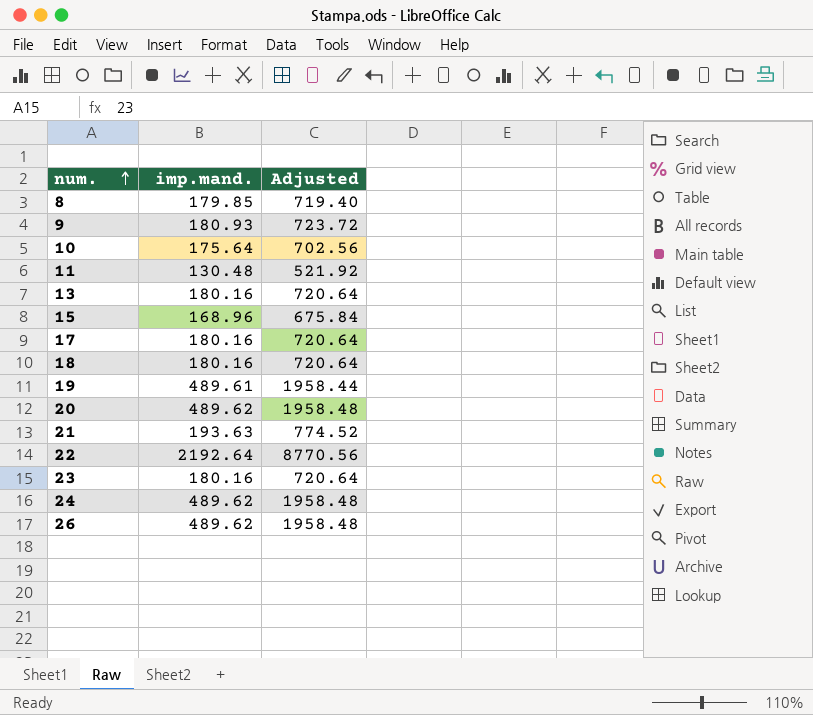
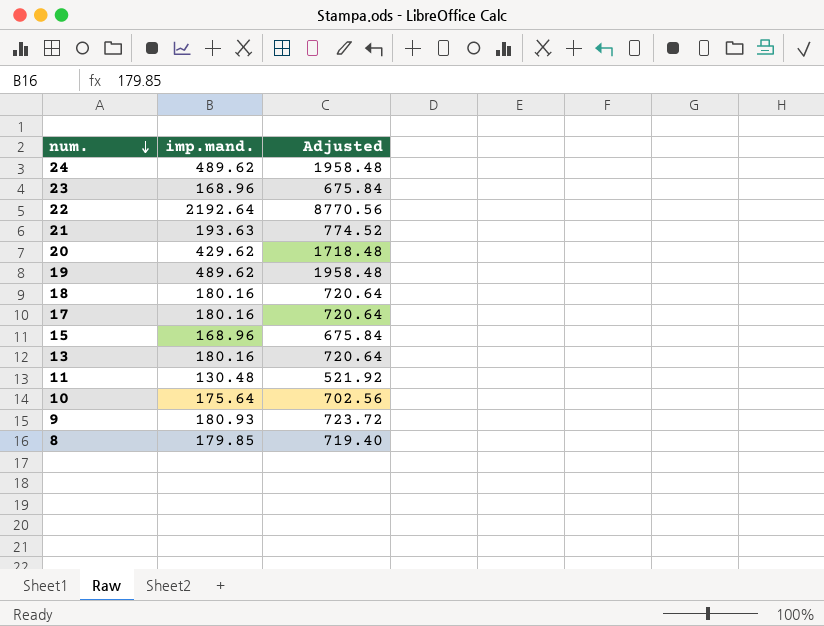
row order: num. ascending -> num. descending
row 26: 489.62 | 1958.48 -> none
23 | imp.mand.: 180.16 -> 168.96
23 | Adjusted: 720.64 -> 675.84
20 | imp.mand.: 489.62 -> 429.62
20 | Adjusted: 1958.48 -> 1718.48
19 | imp.mand.: 489.61 -> 489.62
19 | Adjusted: 1958.44 -> 1958.48

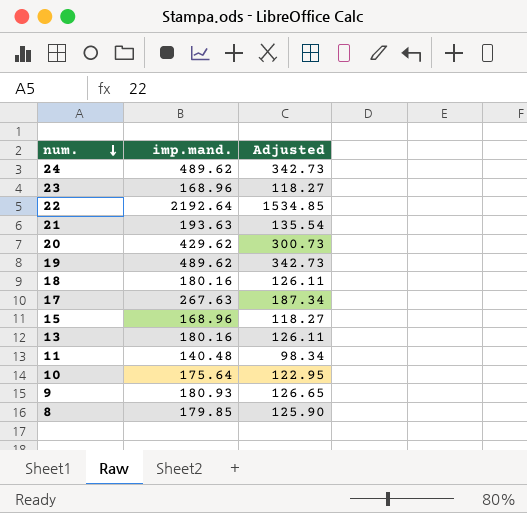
column Adjusted | formula: [imp.mand.] * 4 -> [imp.mand.] * 0.7
17 | imp.mand.: 180.16 -> 267.63
11 | imp.mand.: 130.48 -> 140.48

